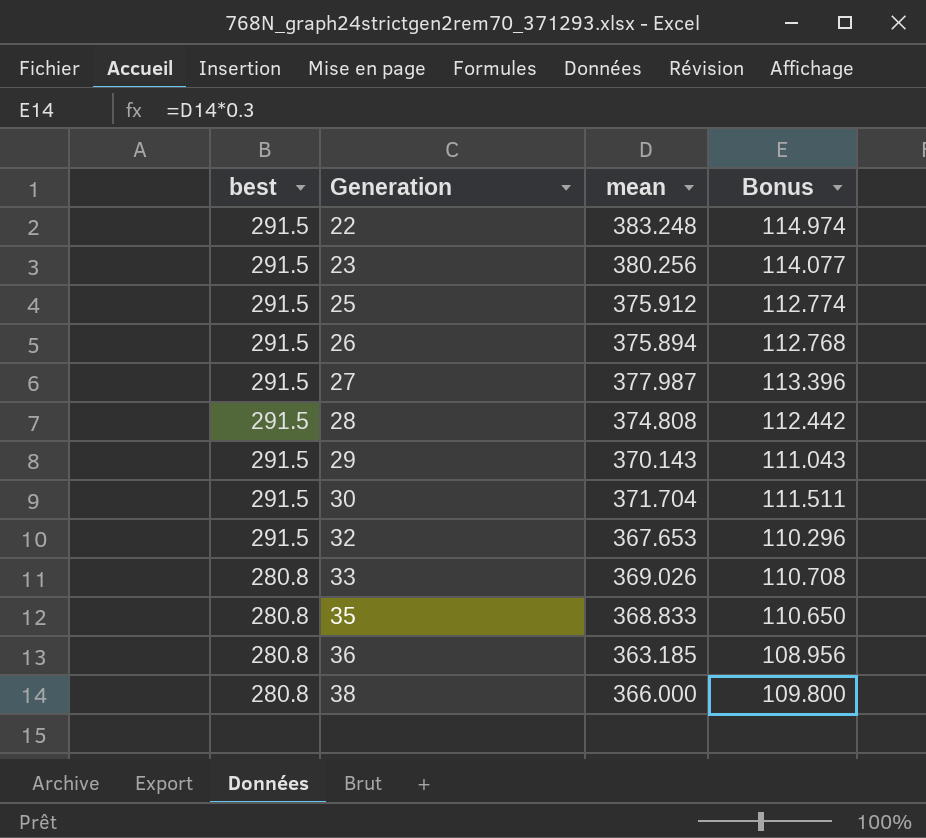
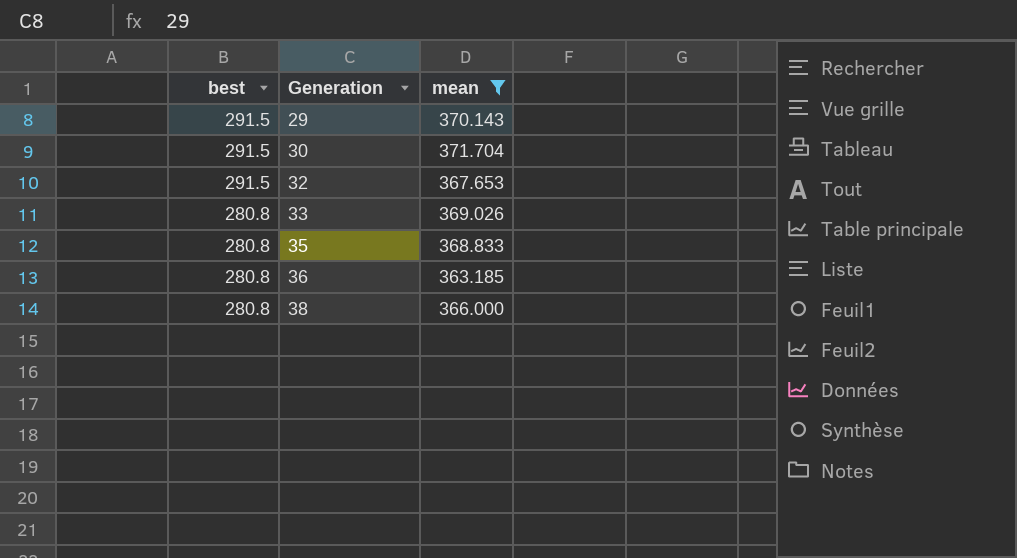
filter: none -> mean <= 371.704
column Bonus | formula: [mean] * 0.3 -> none

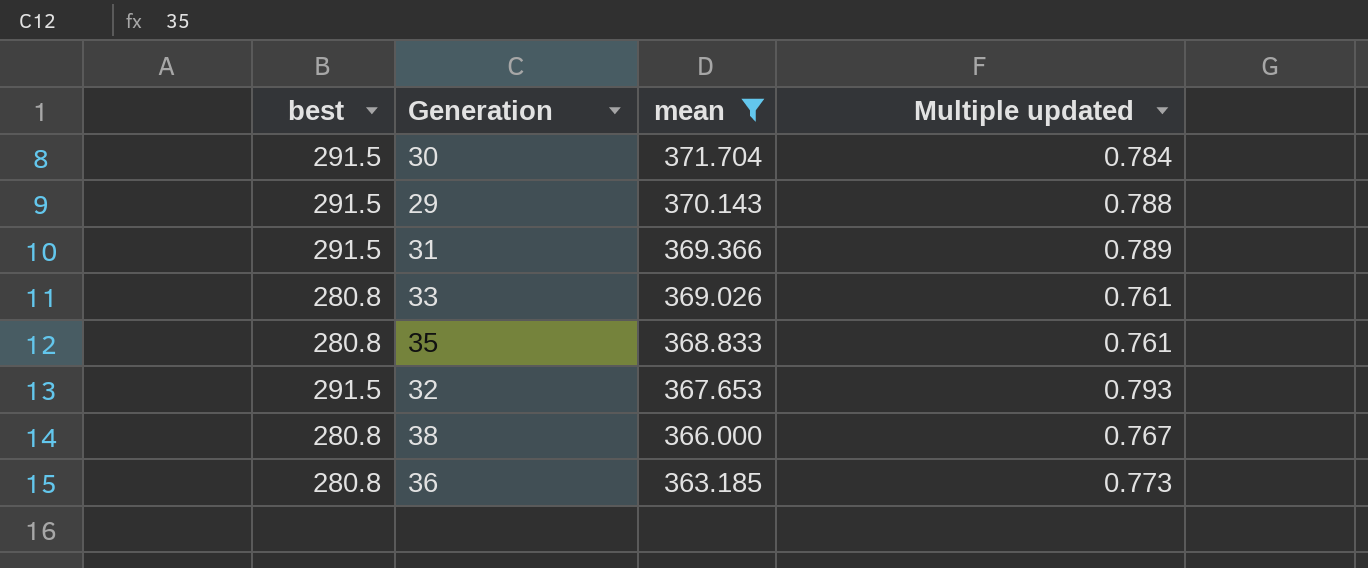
row order: best descending -> mean descending
column Multiple updated | formula: none -> [best] / [mean]
row 31: none -> 291.5 | 369.366 | 0.789

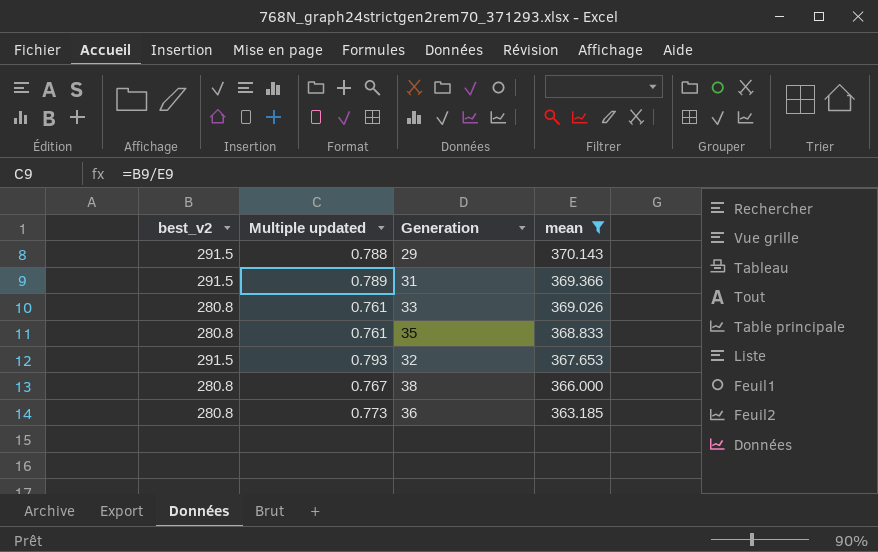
column name: best -> best_v2
column Multiple updated | position: 4 -> 2
row 30: 291.5 | 371.704 | 0.784 -> none

